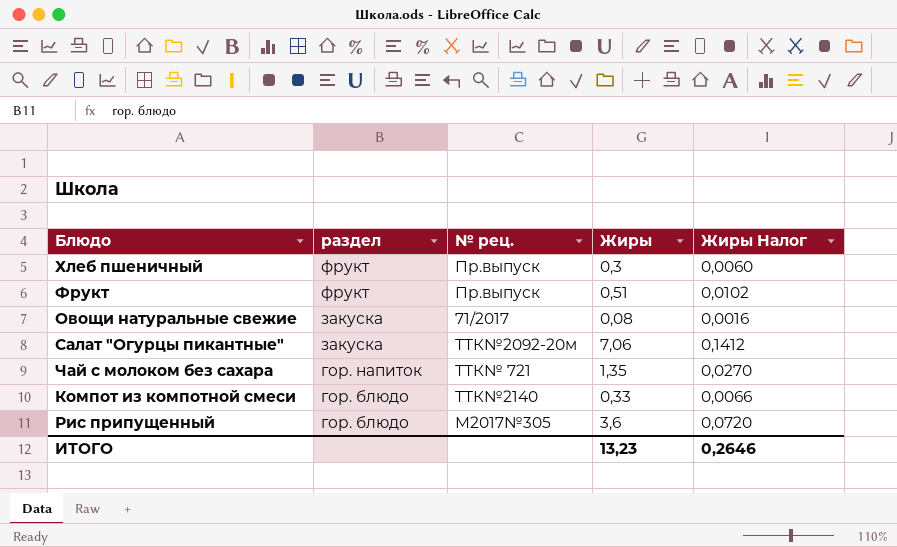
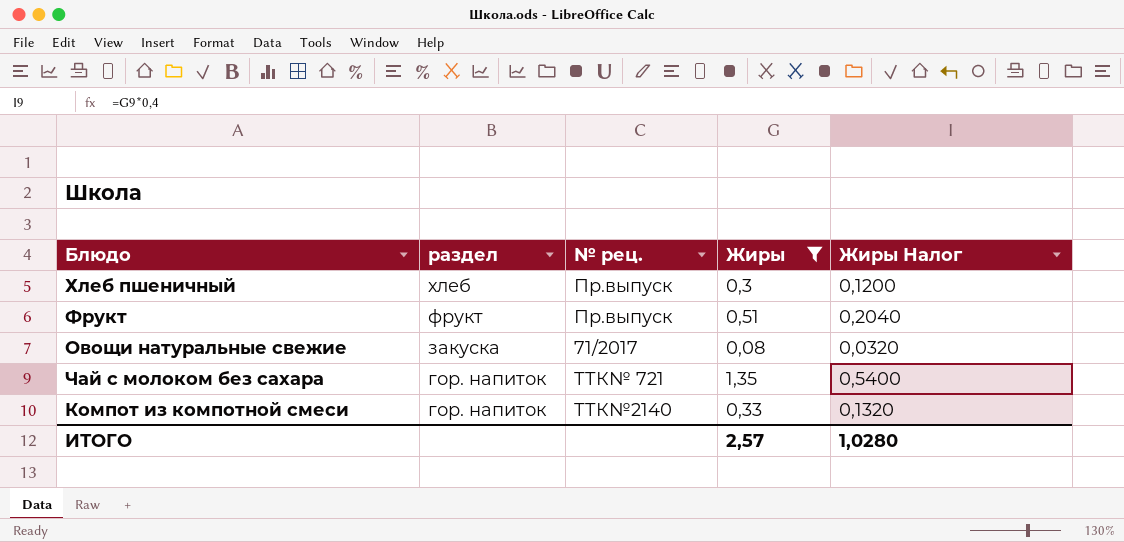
filter: none -> Жиры <= 1,35
column Жиры Налог | formula: [Жиры] * 0,02 -> [Жиры] * 0,4
Хлеб пшеничный | раздел: фрукт -> хлеб
Компот из компотной смеси | раздел: гор. блюдо -> гор. напиток
ИТОГО | Жиры: 13,23 -> 2,57
ИТОГО | Жиры Налог: 0,2646 -> 1,0280

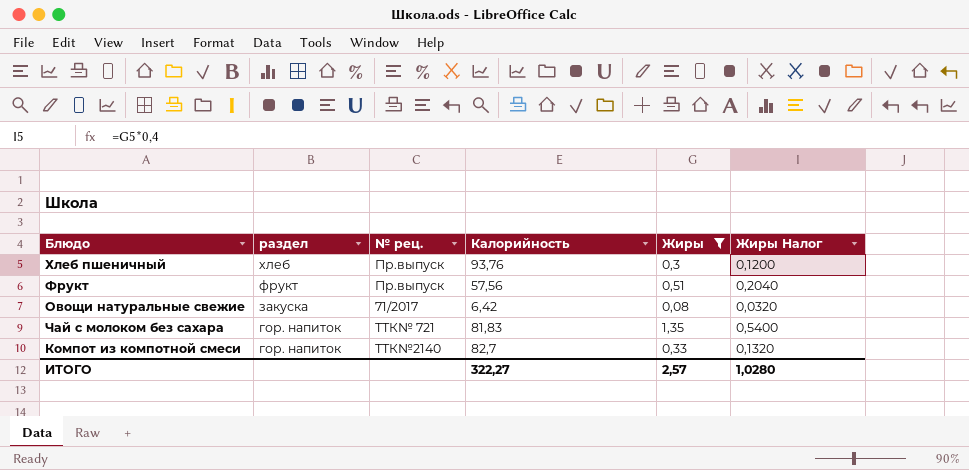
column Калорийность | position: none -> 4

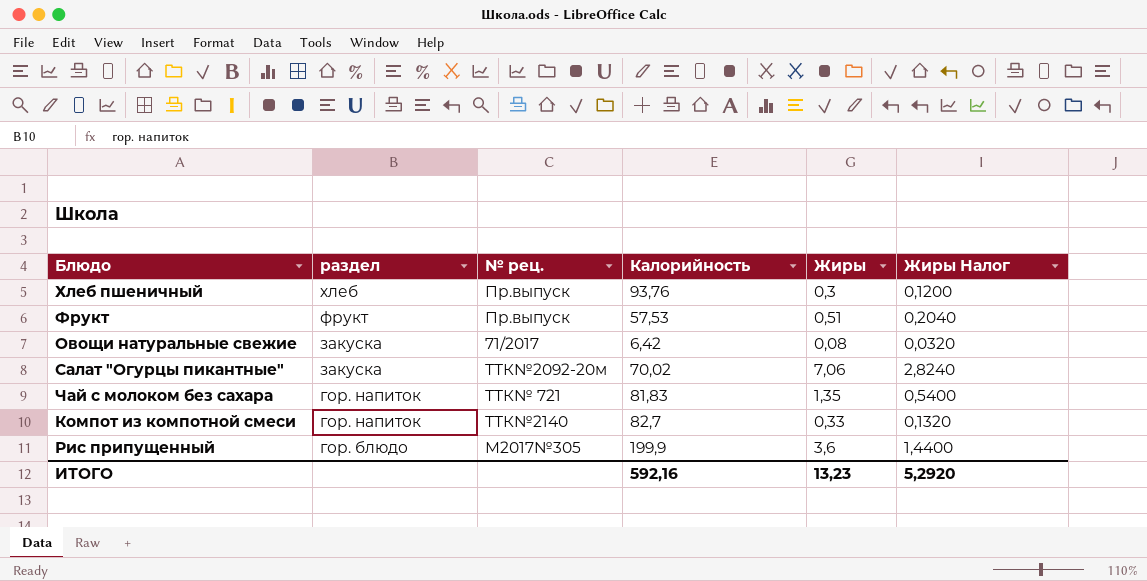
filter: Жиры <= 1,35 -> none
Фрукт | Калорийность: 57,56 -> 57,53
ИТОГО | Калорийность: 322,27 -> 592,16
ИТОГО | Жиры: 2,57 -> 13,23
ИТОГО | Жиры Налог: 1,0280 -> 5,2920

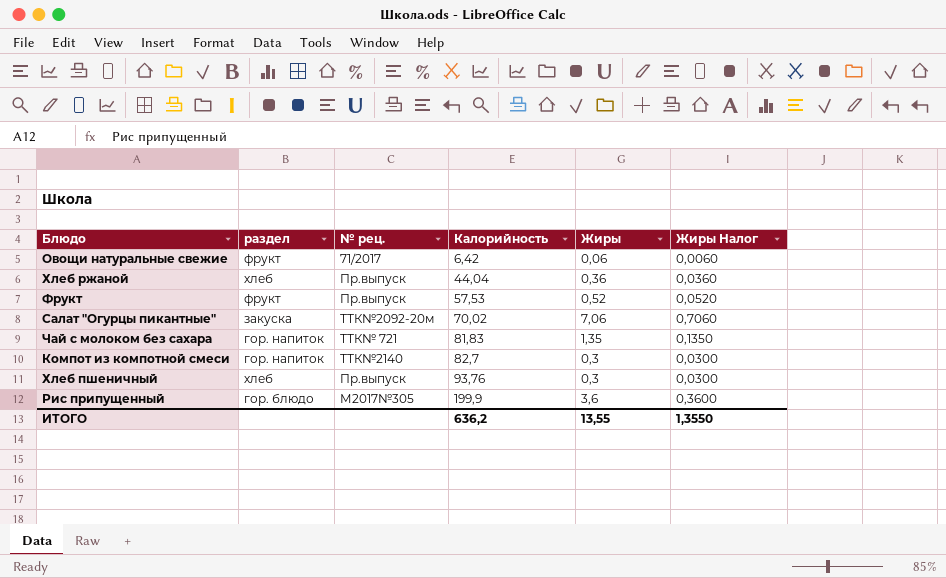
row order: раздел descending -> Калорийность ascending
column Жиры Налог | formula: [Жиры] * 0,4 -> [Жиры] * 0,1
Овощи натуральные свежие | раздел: закуска -> фрукт
Овощи натуральные свежие | Жиры: 0,08 -> 0,06
row Хлеб ржаной: none -> хлеб | Пр.выпуск | 44,04 | 0,36 | 0,0360
Фрукт | Жиры: 0,51 -> 0,52
Компот из компотной смеси | Жиры: 0,33 -> 0,3
ИТОГО | Калорийность: 592,16 -> 636,2
ИТОГО | Жиры: 13,23 -> 13,55
ИТОГО | Жиры Налог: 5,2920 -> 1,3550

